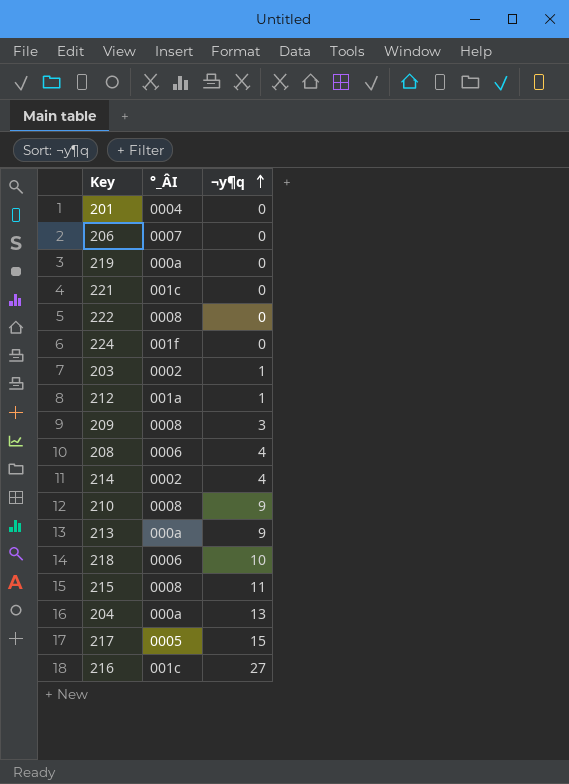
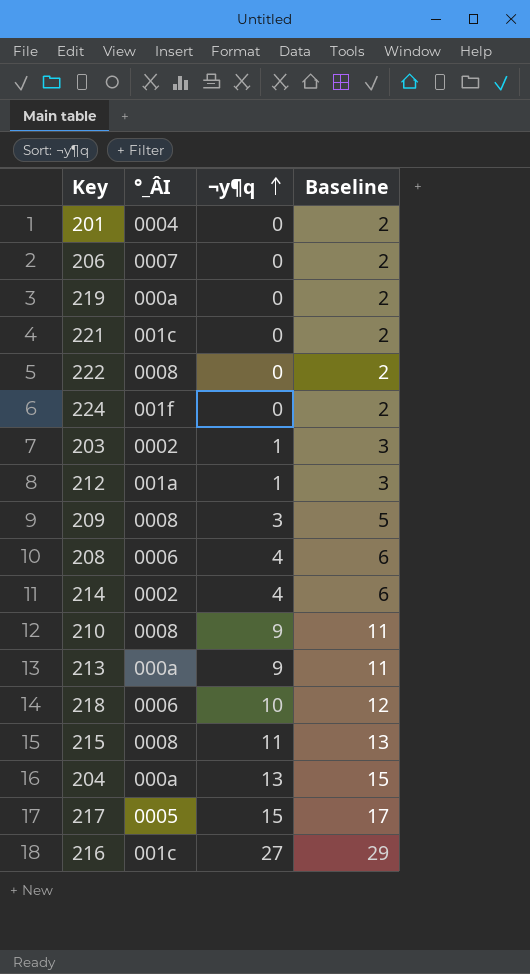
column Baseline | formula: none -> [¬y¶q] + 2

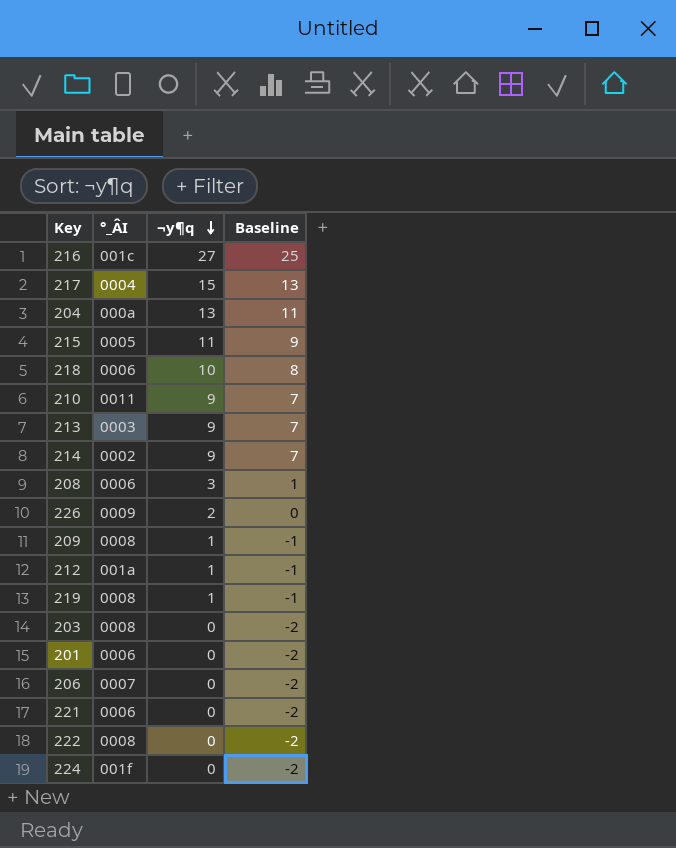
row order: ¬y¶q ascending -> ¬y¶q descending
column Baseline | formula: [¬y¶q] + 2 -> [¬y¶q] - 2
217 | °_ÂI: 0005 -> 0004
215 | °_ÂI: 0008 -> 0005
210 | °_ÂI: 0008 -> 0011
213 | °_ÂI: 000a -> 0003
214 | ¬y¶q: 4 -> 9
208 | ¬y¶q: 4 -> 3
row 226: none -> 0009 | 2 | 0
209 | ¬y¶q: 3 -> 1
219 | °_ÂI: 000a -> 0008
219 | ¬y¶q: 0 -> 1
203 | °_ÂI: 0002 -> 0008
203 | ¬y¶q: 1 -> 0
201 | °_ÂI: 0004 -> 0006
221 | °_ÂI: 001c -> 0006

